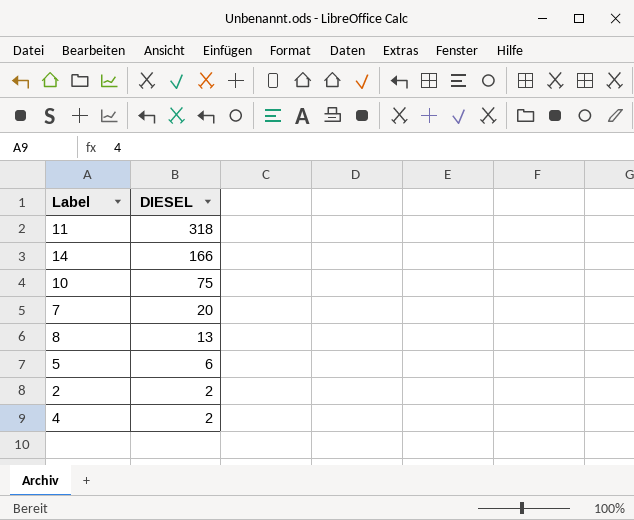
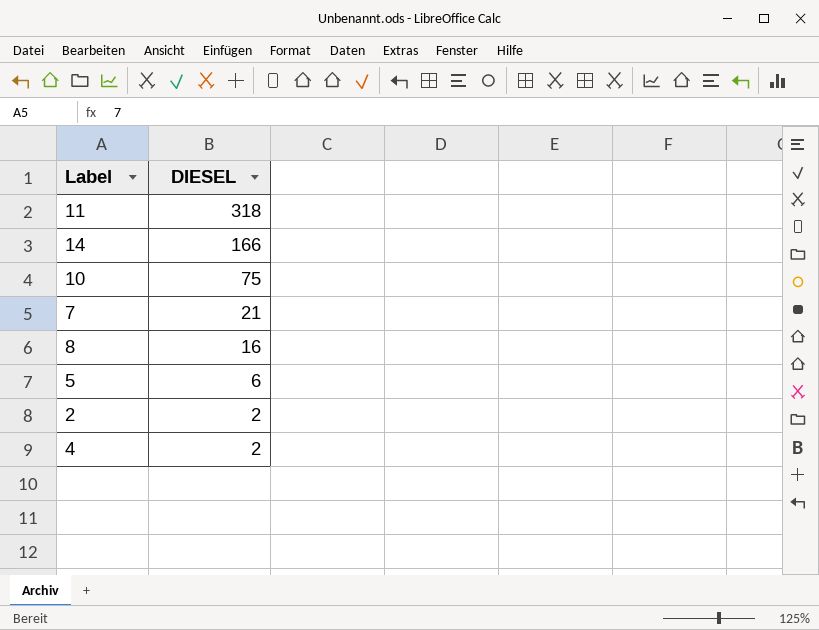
7 | DIESEL: 20 -> 21
8 | DIESEL: 13 -> 16

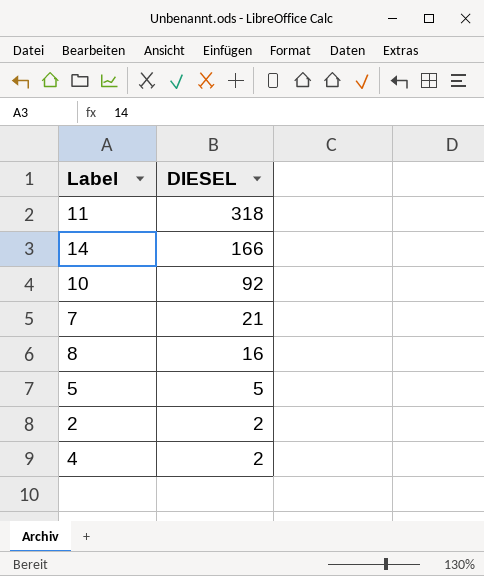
10 | DIESEL: 75 -> 92
5 | DIESEL: 6 -> 5

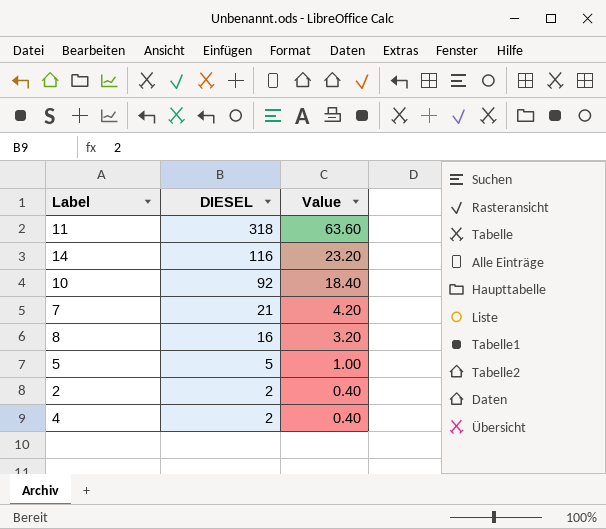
column Value | formula: none -> [DIESEL] * 0.2
14 | DIESEL: 166 -> 116

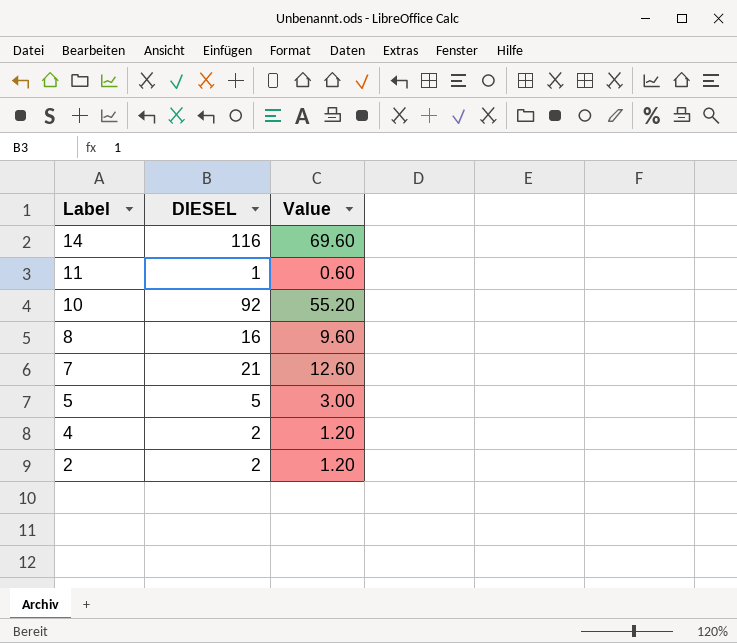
row order: DIESEL descending -> Label descending
column Value | formula: [DIESEL] * 0.2 -> [DIESEL] * 0.6
11 | DIESEL: 318 -> 1

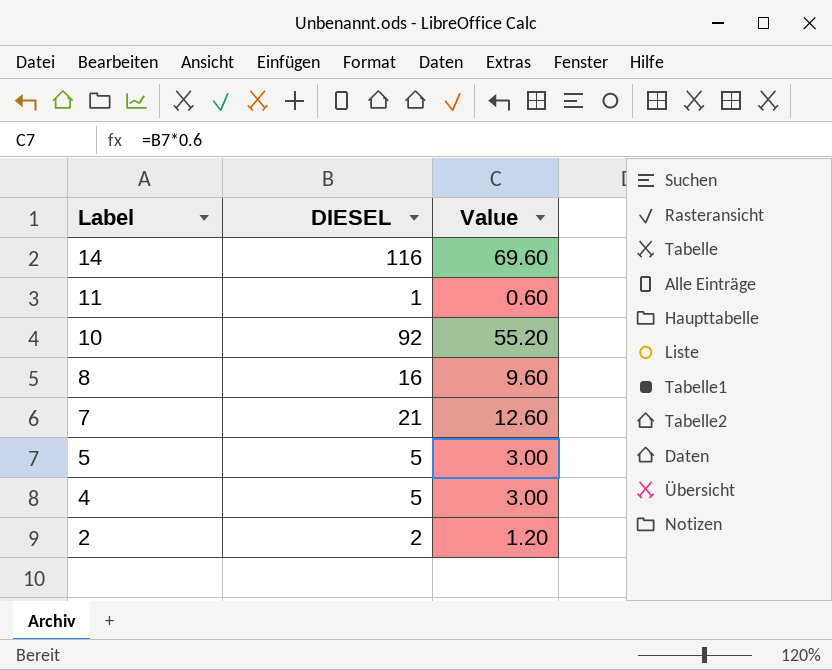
4 | DIESEL: 2 -> 5
4 | Value: 1.20 -> 3.00

